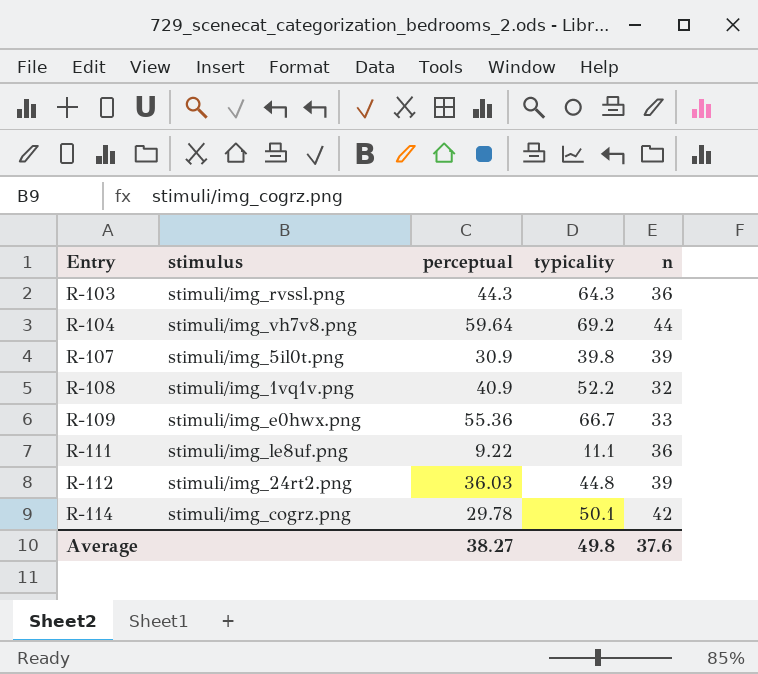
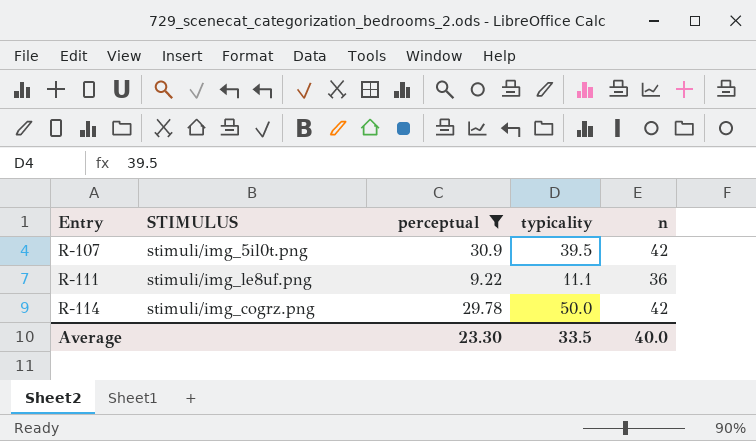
filter: none -> perceptual <= 30.9
column name: stimulus -> STIMULUS
R-107 | typicality: 39.8 -> 39.5
R-107 | n: 39 -> 42
R-114 | typicality: 50.1 -> 50.0
Average | perceptual: 38.27 -> 23.30
Average | typicality: 49.8 -> 33.5
Average | n: 37.6 -> 40.0

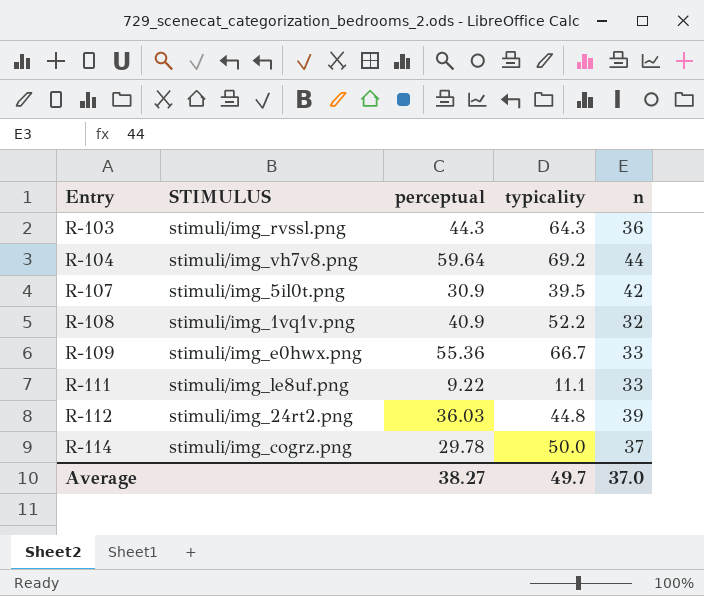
filter: perceptual <= 30.9 -> none
R-111 | n: 36 -> 33
R-114 | n: 42 -> 37
Average | perceptual: 23.30 -> 38.27
Average | typicality: 33.5 -> 49.7
Average | n: 40.0 -> 37.0

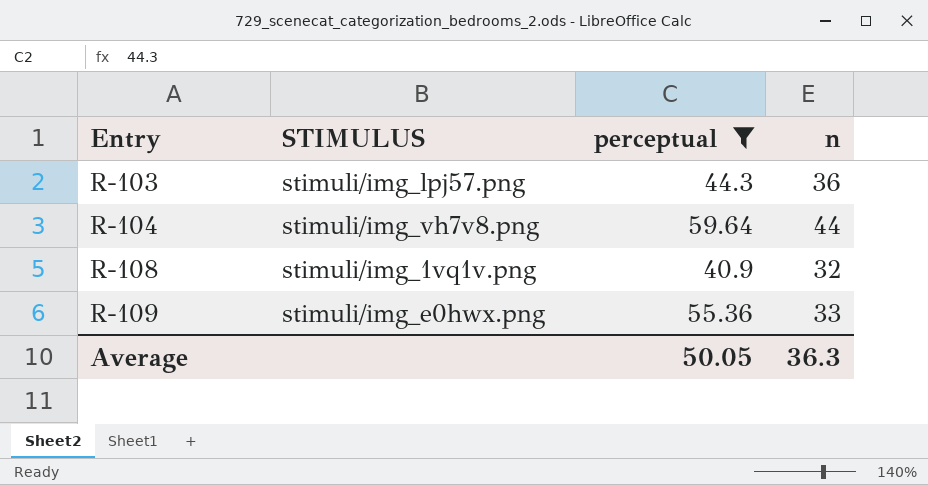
filter: none -> perceptual >= 40.9
column typicality | position: 4 -> none
R-103 | STIMULUS: stimuli/img_rvssl.png -> stimuli/img_lpj57.png
Average | perceptual: 38.27 -> 50.05
Average | n: 37.0 -> 36.3

